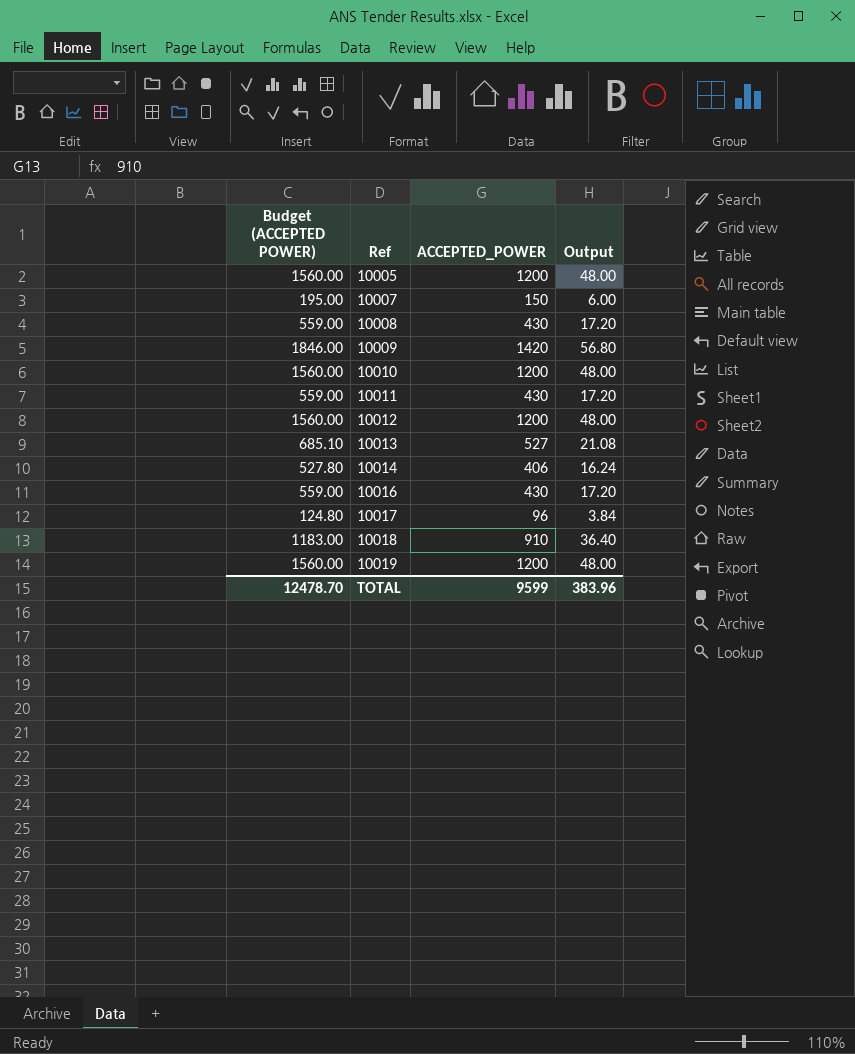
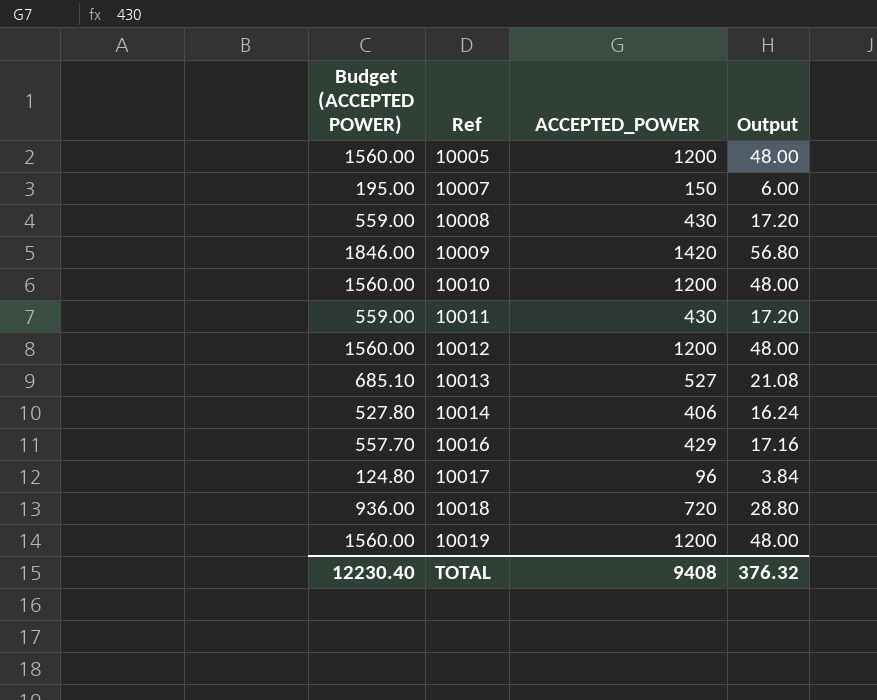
10016 | Budget (ACCEPTED POWER): 559.00 -> 557.70
10016 | ACCEPTED_POWER: 430 -> 429
10016 | Output: 17.20 -> 17.16
10018 | Budget (ACCEPTED POWER): 1183.00 -> 936.00
10018 | ACCEPTED_POWER: 910 -> 720
10018 | Output: 36.40 -> 28.80
TOTAL | Budget (ACCEPTED POWER): 12478.70 -> 12230.40
TOTAL | ACCEPTED_POWER: 9599 -> 9408
TOTAL | Output: 383.96 -> 376.32

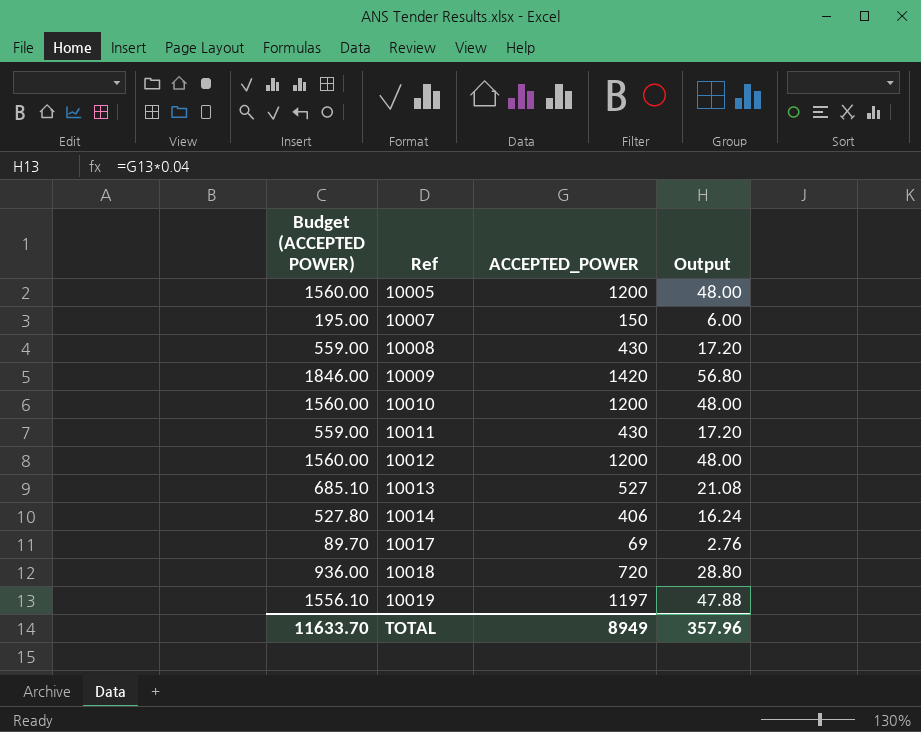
row 10016: 557.70 | 429 | 17.16 -> none
10017 | Budget (ACCEPTED POWER): 124.80 -> 89.70
10017 | ACCEPTED_POWER: 96 -> 69
10017 | Output: 3.84 -> 2.76
10019 | Budget (ACCEPTED POWER): 1560.00 -> 1556.10
10019 | ACCEPTED_POWER: 1200 -> 1197
10019 | Output: 48.00 -> 47.88
TOTAL | Budget (ACCEPTED POWER): 12230.40 -> 11633.70
TOTAL | ACCEPTED_POWER: 9408 -> 8949
TOTAL | Output: 376.32 -> 357.96

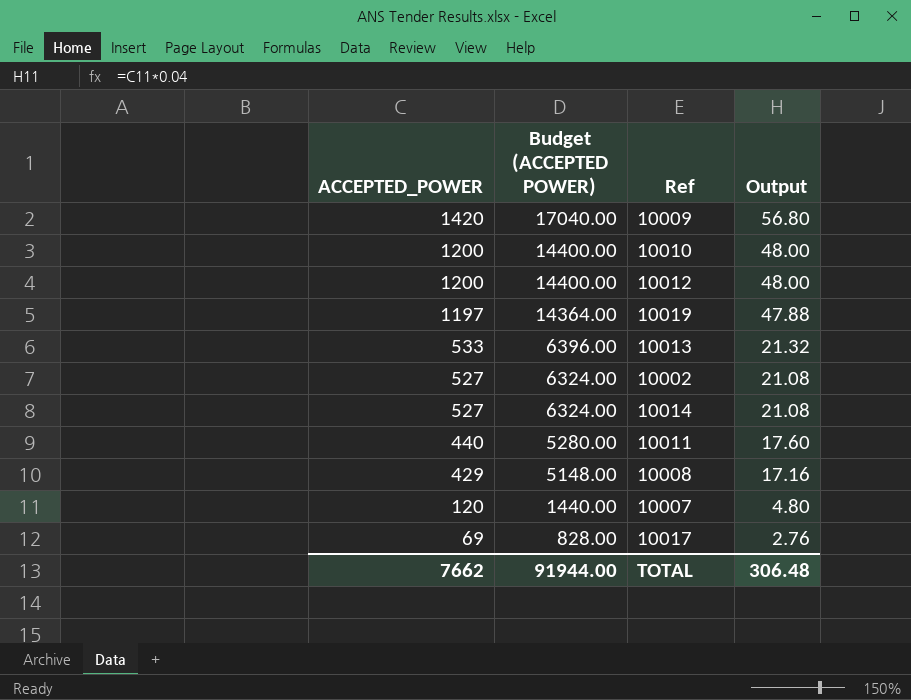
row order: Ref ascending -> ACCEPTED_POWER descending
column ACCEPTED_POWER | position: 3 -> 1
column Budget (ACCEPTED POWER) | formula: [ACCEPTED_POWER] * 1.3 -> [ACCEPTED_POWER] * 12
row 10005: 1560.00 | 1200 | 48.00 -> none
row 10018: 936.00 | 720 | 28.80 -> none
10013 | ACCEPTED_POWER: 527 -> 533
10013 | Output: 21.08 -> 21.32
row 10002: none -> 527 | 6324.00 | 21.08
10014 | ACCEPTED_POWER: 406 -> 527
10014 | Output: 16.24 -> 21.08
10011 | ACCEPTED_POWER: 430 -> 440
10011 | Output: 17.20 -> 17.60
10008 | ACCEPTED_POWER: 430 -> 429
10008 | Output: 17.20 -> 17.16
10007 | ACCEPTED_POWER: 150 -> 120
10007 | Output: 6.00 -> 4.80
TOTAL | ACCEPTED_POWER: 8949 -> 7662
TOTAL | Budget (ACCEPTED POWER): 11633.70 -> 91944.00
TOTAL | Output: 357.96 -> 306.48

